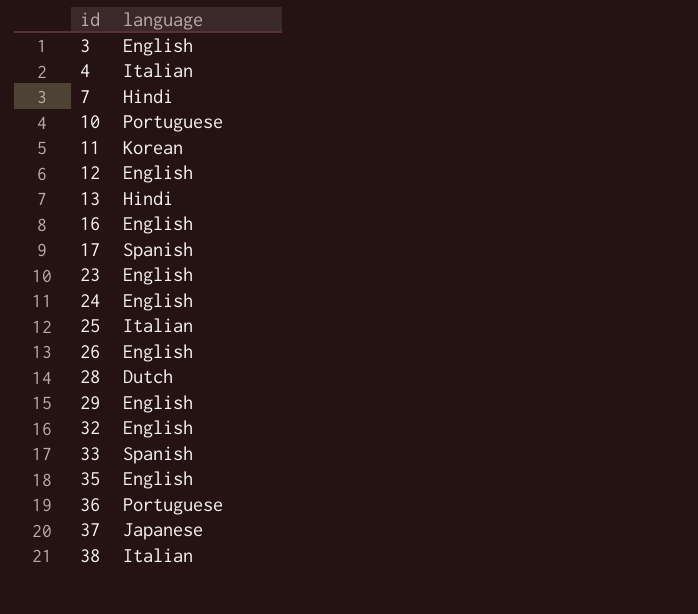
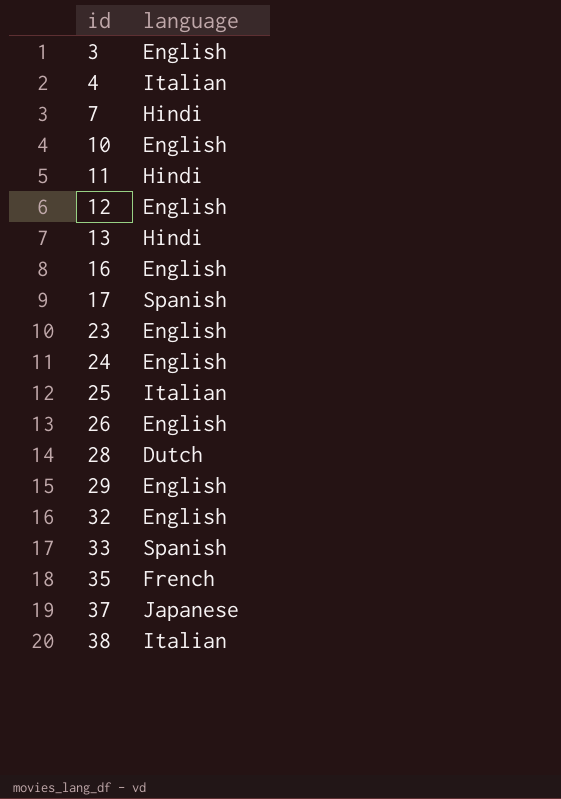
row 36: Portuguese -> none
10 | language: Portuguese -> English
11 | language: Korean -> Hindi
35 | language: English -> French

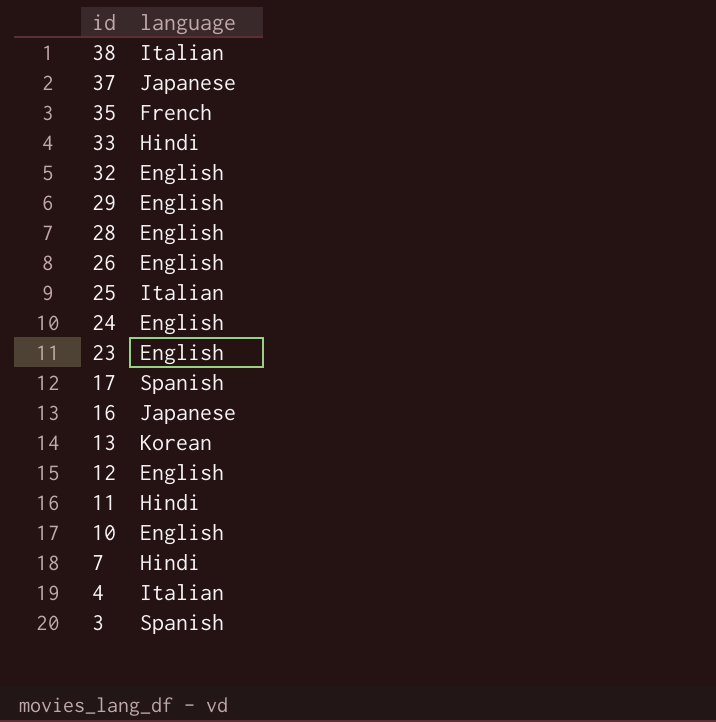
row order: id ascending -> id descending
33 | language: Spanish -> Hindi
28 | language: Dutch -> English
16 | language: English -> Japanese
13 | language: Hindi -> Korean
3 | language: English -> Spanish

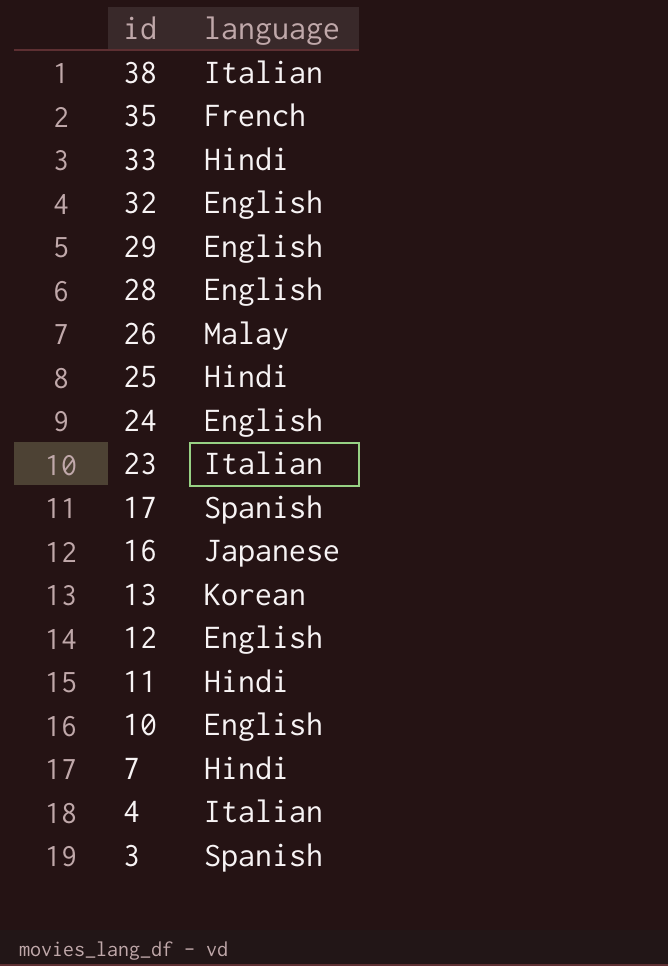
row 37: Japanese -> none
26 | language: English -> Malay
25 | language: Italian -> Hindi
23 | language: English -> Italian

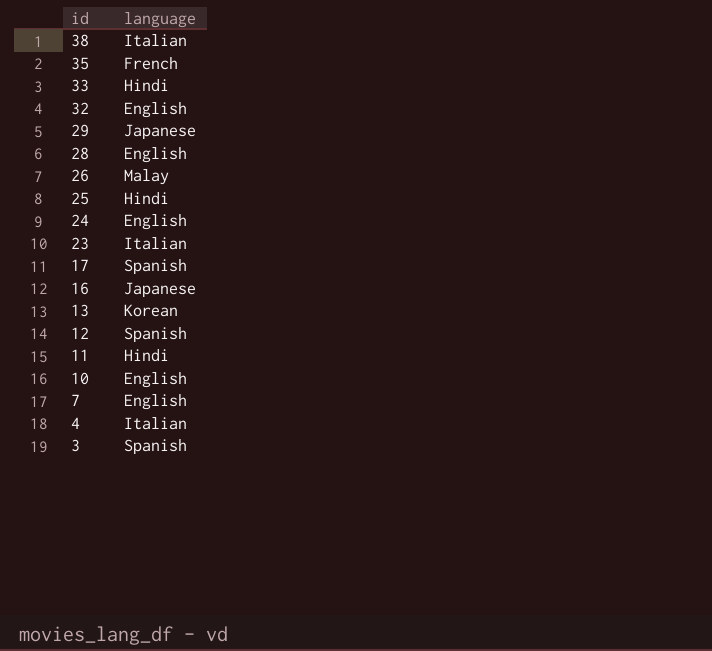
29 | language: English -> Japanese
12 | language: English -> Spanish
7 | language: Hindi -> English

